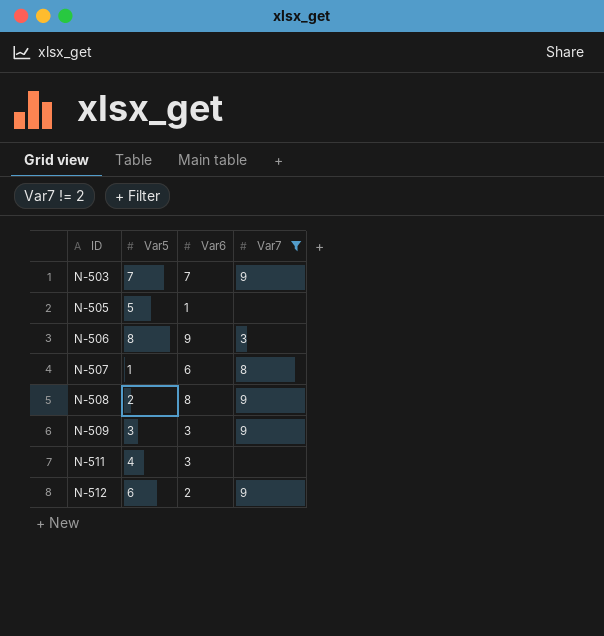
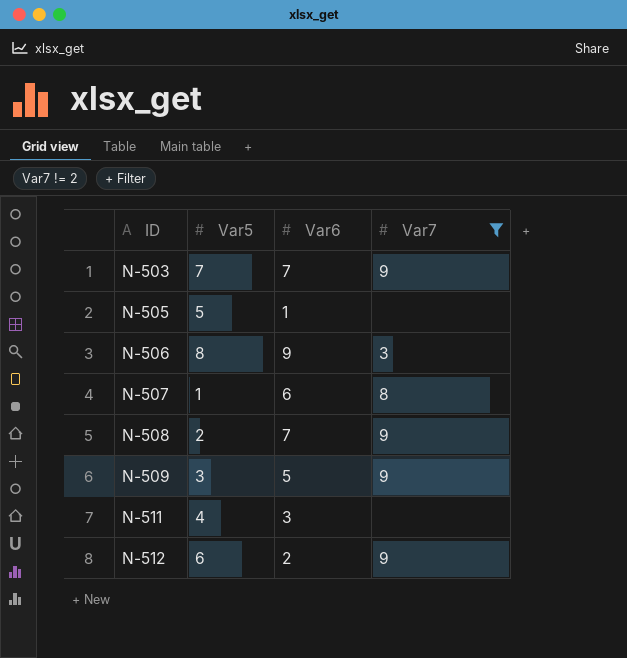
N-508 | Var6: 8 -> 7
N-509 | Var6: 3 -> 5

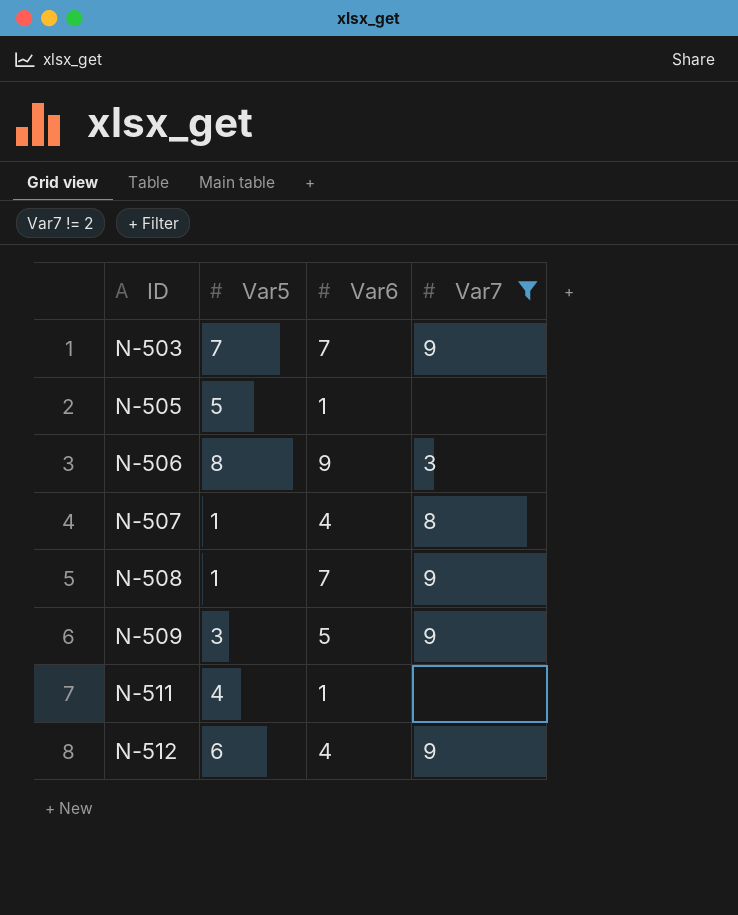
N-507 | Var6: 6 -> 4
N-508 | Var5: 2 -> 1
N-511 | Var6: 3 -> 1
N-512 | Var6: 2 -> 4

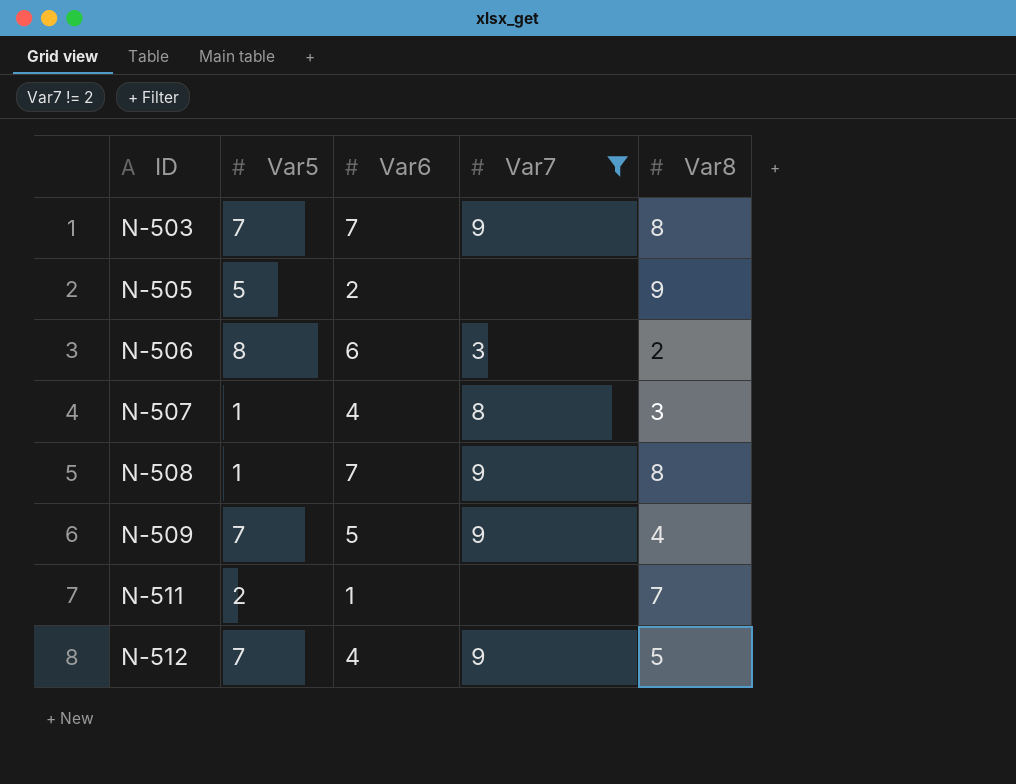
column Var8 | position: none -> 5
N-505 | Var6: 1 -> 2
N-506 | Var6: 9 -> 6
N-509 | Var5: 3 -> 7
N-511 | Var5: 4 -> 2
N-512 | Var5: 6 -> 7

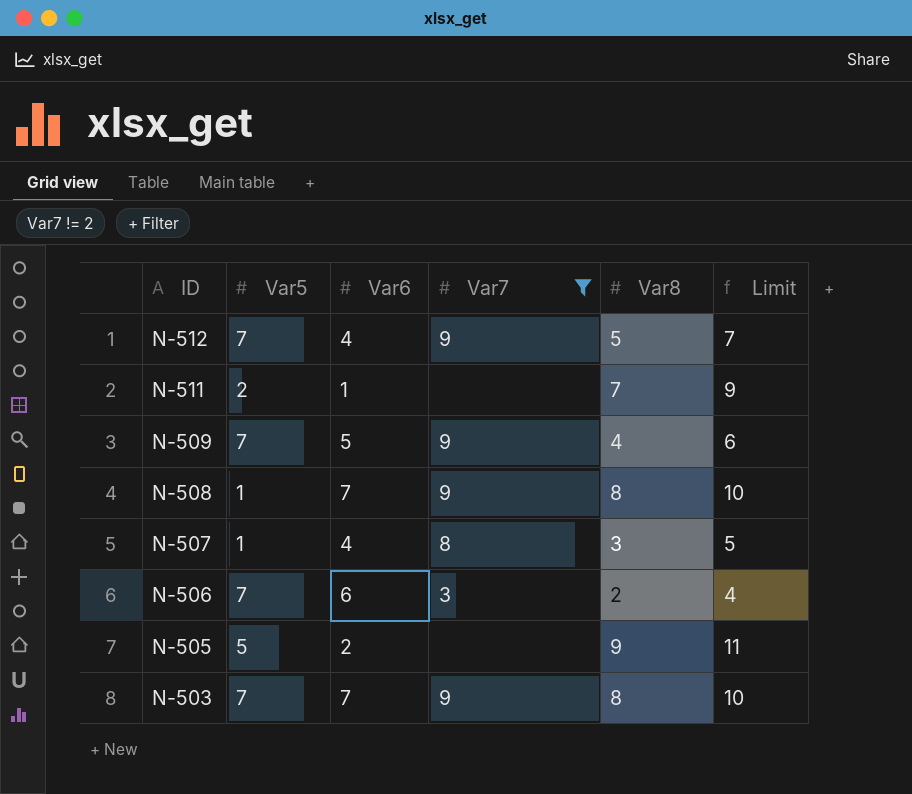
row order: ID ascending -> ID descending
column Limit | formula: none -> [Var8] + 2
N-506 | Var5: 8 -> 7

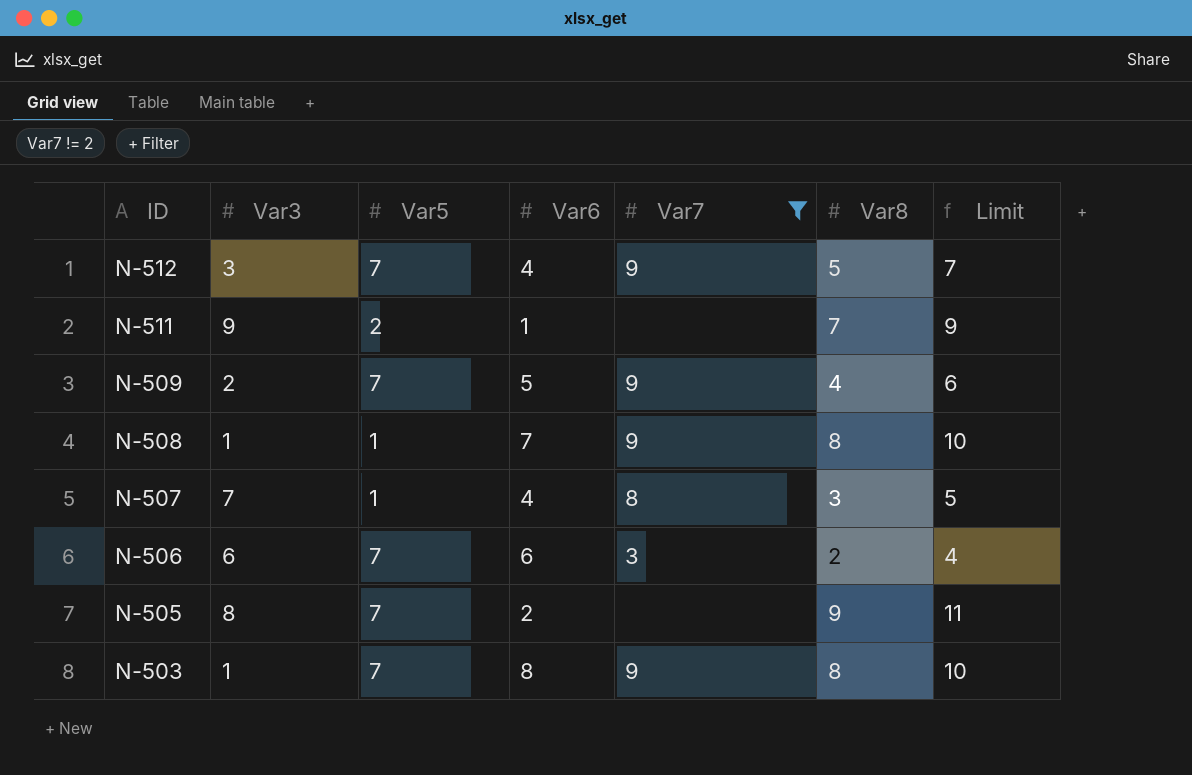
column Var3 | position: none -> 2
N-505 | Var5: 5 -> 7
N-503 | Var6: 7 -> 8

